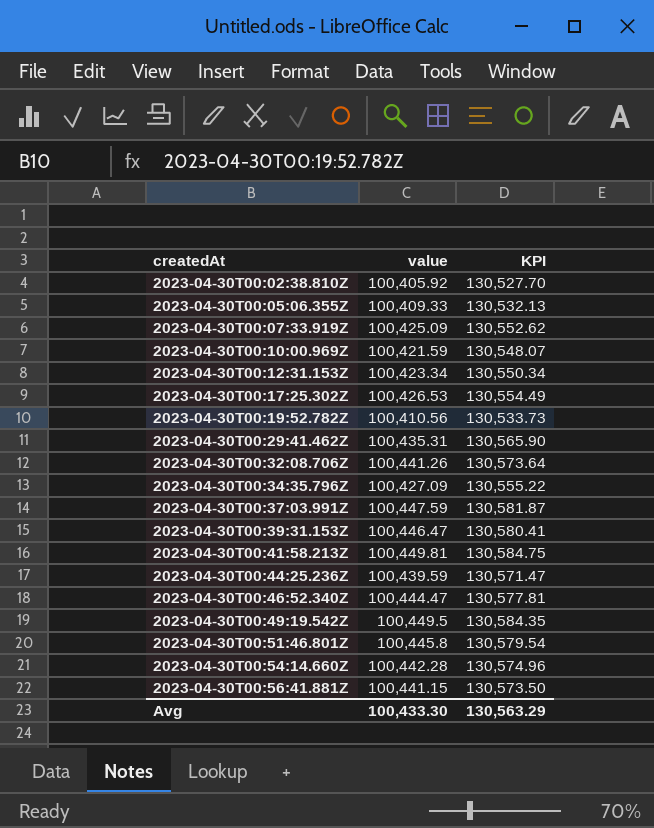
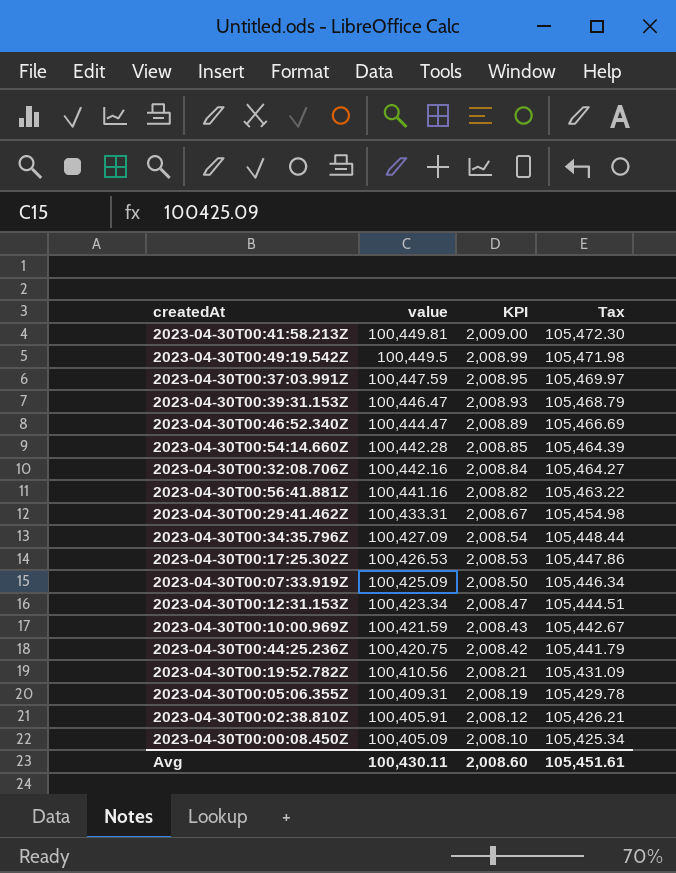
row order: createdAt ascending -> value descending
column KPI | formula: [value] * 1.3 -> [value] * 0.02
column Tax | formula: none -> [value] * 1.05
row 2023-04-30T00:51:46.801Z: 100,445.8 | 130,579.54 -> none
2023-04-30T00:32:08.706Z | value: 100,441.26 -> 100,442.16
2023-04-30T00:56:41.881Z | value: 100,441.15 -> 100,441.16
2023-04-30T00:29:41.462Z | value: 100,435.31 -> 100,433.31
2023-04-30T00:44:25.236Z | value: 100,439.59 -> 100,420.75
2023-04-30T00:05:06.355Z | value: 100,409.33 -> 100,409.31
2023-04-30T00:02:38.810Z | value: 100,405.92 -> 100,405.91
row 2023-04-30T00:00:08.450Z: none -> 100,405.09 | 2,008.10 | 105,425.34
Avg | value: 100,433.30 -> 100,430.11
Avg | KPI: 130,563.29 -> 2,008.60

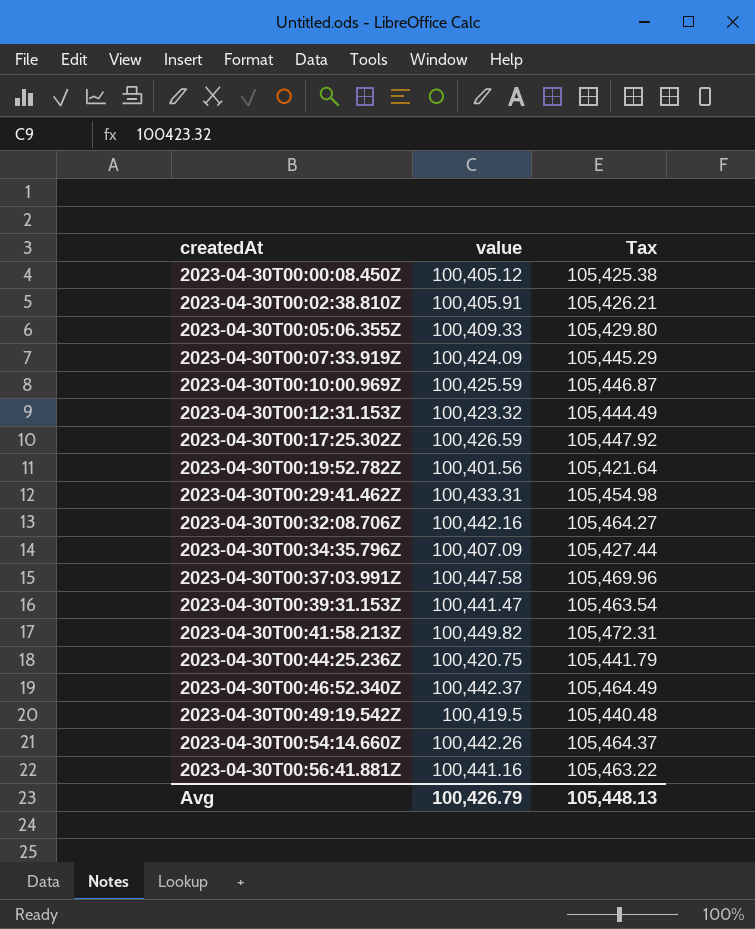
row order: value descending -> createdAt ascending
column KPI | formula: [value] * 0.02 -> none
2023-04-30T00:00:08.450Z | value: 100,405.09 -> 100,405.12
2023-04-30T00:00:08.450Z | Tax: 105,425.34 -> 105,425.38
2023-04-30T00:05:06.355Z | value: 100,409.31 -> 100,409.33
2023-04-30T00:05:06.355Z | Tax: 105,429.78 -> 105,429.80
2023-04-30T00:07:33.919Z | value: 100,425.09 -> 100,424.09
2023-04-30T00:07:33.919Z | Tax: 105,446.34 -> 105,445.29
2023-04-30T00:10:00.969Z | value: 100,421.59 -> 100,425.59
2023-04-30T00:10:00.969Z | Tax: 105,442.67 -> 105,446.87
2023-04-30T00:12:31.153Z | value: 100,423.34 -> 100,423.32
2023-04-30T00:12:31.153Z | Tax: 105,444.51 -> 105,444.49
2023-04-30T00:17:25.302Z | value: 100,426.53 -> 100,426.59
2023-04-30T00:17:25.302Z | Tax: 105,447.86 -> 105,447.92
2023-04-30T00:19:52.782Z | value: 100,410.56 -> 100,401.56
2023-04-30T00:19:52.782Z | Tax: 105,431.09 -> 105,421.64
2023-04-30T00:34:35.796Z | value: 100,427.09 -> 100,407.09
2023-04-30T00:34:35.796Z | Tax: 105,448.44 -> 105,427.44
2023-04-30T00:37:03.991Z | value: 100,447.59 -> 100,447.58
2023-04-30T00:37:03.991Z | Tax: 105,469.97 -> 105,469.96
2023-04-30T00:39:31.153Z | value: 100,446.47 -> 100,441.47
2023-04-30T00:39:31.153Z | Tax: 105,468.79 -> 105,463.54
2023-04-30T00:41:58.213Z | value: 100,449.81 -> 100,449.82
2023-04-30T00:41:58.213Z | Tax: 105,472.30 -> 105,472.31
2023-04-30T00:46:52.340Z | value: 100,444.47 -> 100,442.37
2023-04-30T00:46:52.340Z | Tax: 105,466.69 -> 105,464.49
2023-04-30T00:49:19.542Z | value: 100,449.5 -> 100,419.5
2023-04-30T00:49:19.542Z | Tax: 105,471.98 -> 105,440.48
2023-04-30T00:54:14.660Z | value: 100,442.28 -> 100,442.26
2023-04-30T00:54:14.660Z | Tax: 105,464.39 -> 105,464.37
Avg | value: 100,430.11 -> 100,426.79
Avg | Tax: 105,451.61 -> 105,448.13

